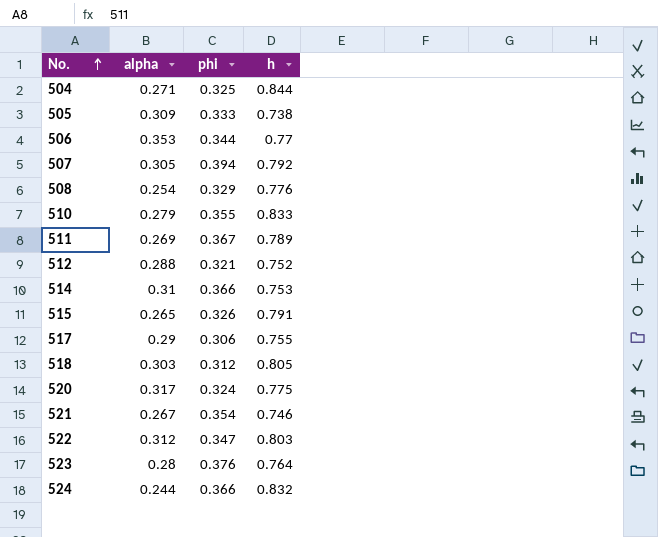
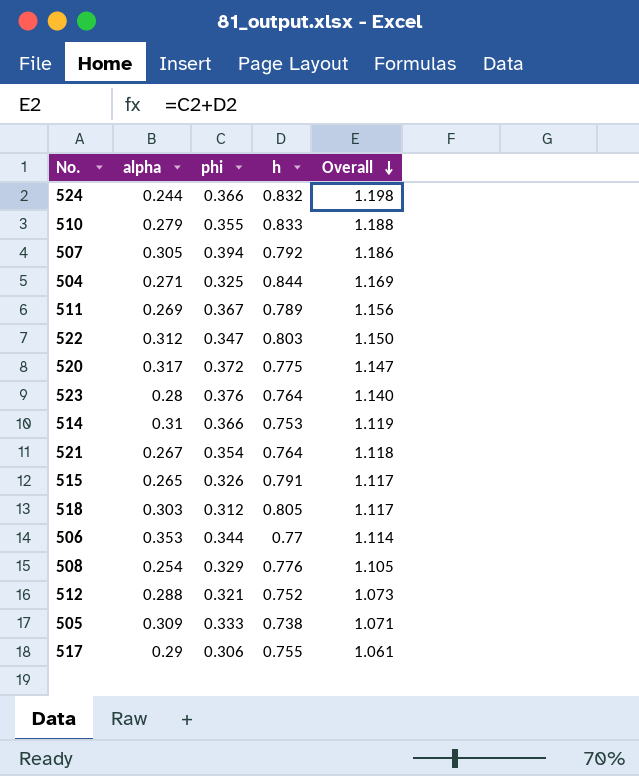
row order: No. ascending -> Overall descending
column Overall | formula: none -> [phi] + [h]
520 | phi: 0.324 -> 0.372
521 | h: 0.746 -> 0.764

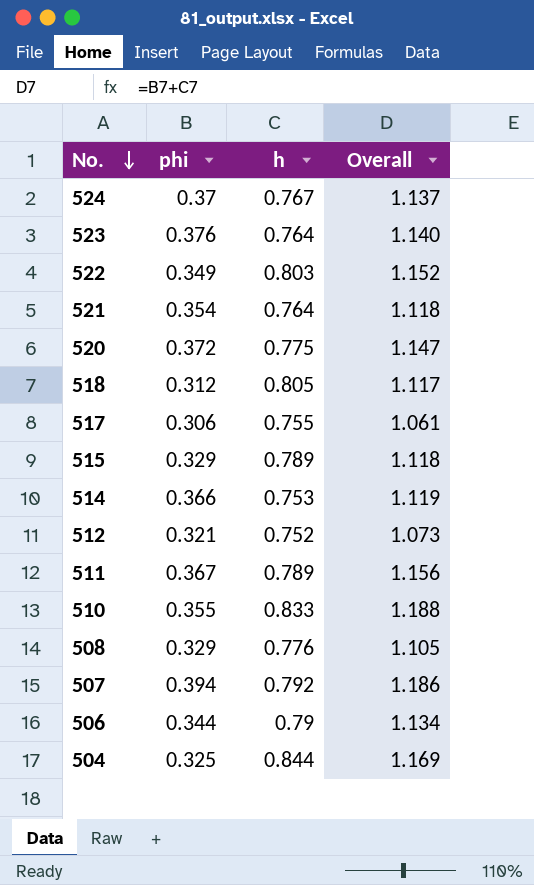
row order: Overall descending -> No. descending
column alpha | position: 2 -> none
row 505: 0.309 | 0.333 | 0.738 | 1.071 -> none
524 | phi: 0.366 -> 0.37
524 | h: 0.832 -> 0.767
524 | Overall: 1.198 -> 1.137
522 | phi: 0.347 -> 0.349
522 | Overall: 1.150 -> 1.152
515 | phi: 0.326 -> 0.329
515 | h: 0.791 -> 0.789
515 | Overall: 1.117 -> 1.118
506 | h: 0.77 -> 0.79
506 | Overall: 1.114 -> 1.134

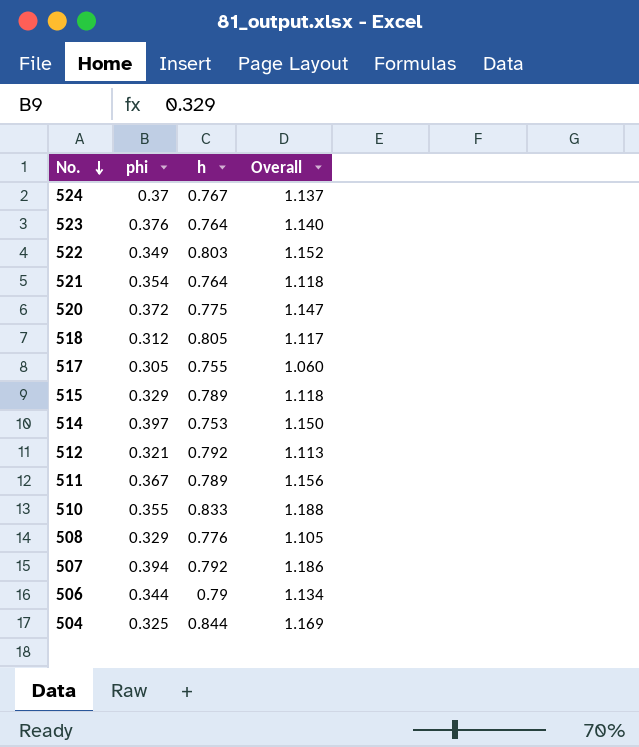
517 | phi: 0.306 -> 0.305
517 | Overall: 1.061 -> 1.060
514 | phi: 0.366 -> 0.397
514 | Overall: 1.119 -> 1.150
512 | h: 0.752 -> 0.792
512 | Overall: 1.073 -> 1.113

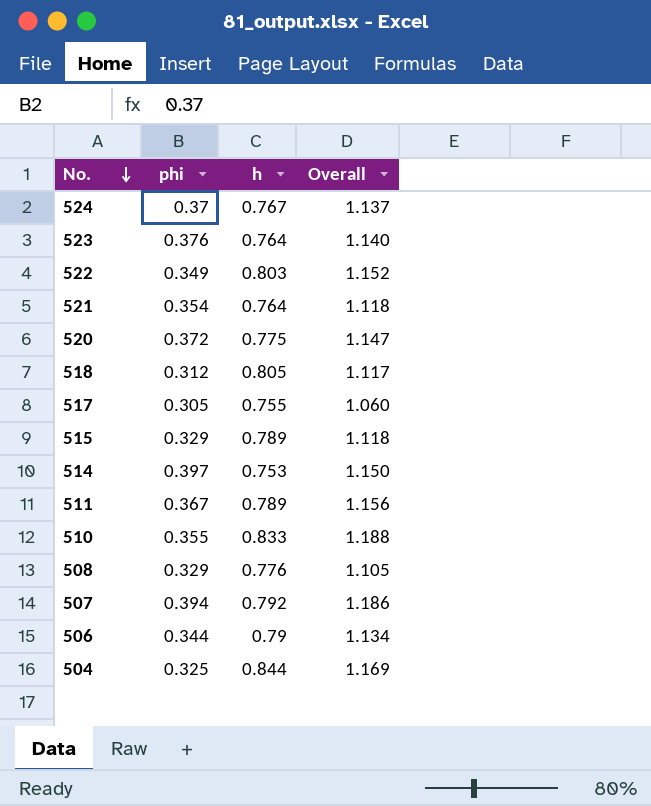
row 512: 0.321 | 0.792 | 1.113 -> none

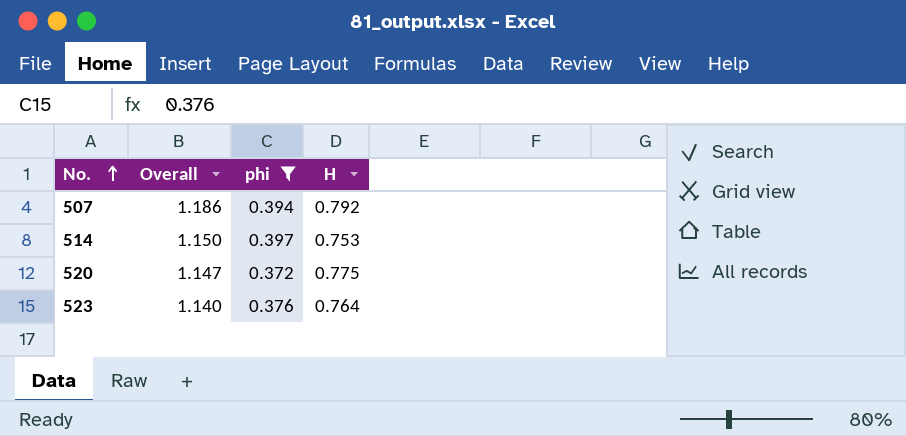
filter: none -> phi >= 0.372
row order: No. descending -> No. ascending
column Overall | position: 4 -> 2
column name: h -> H

